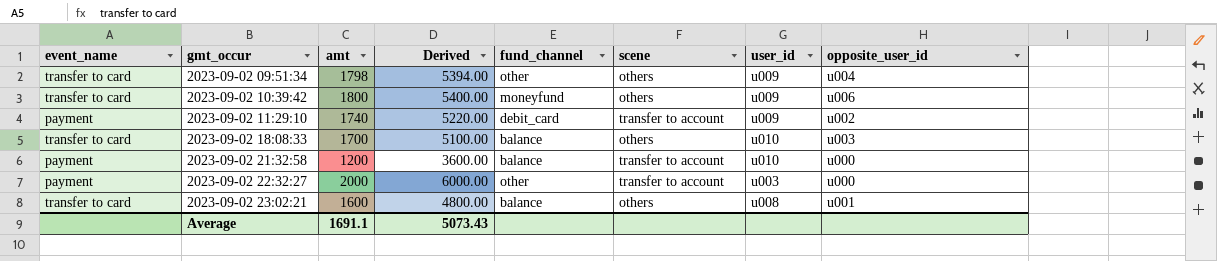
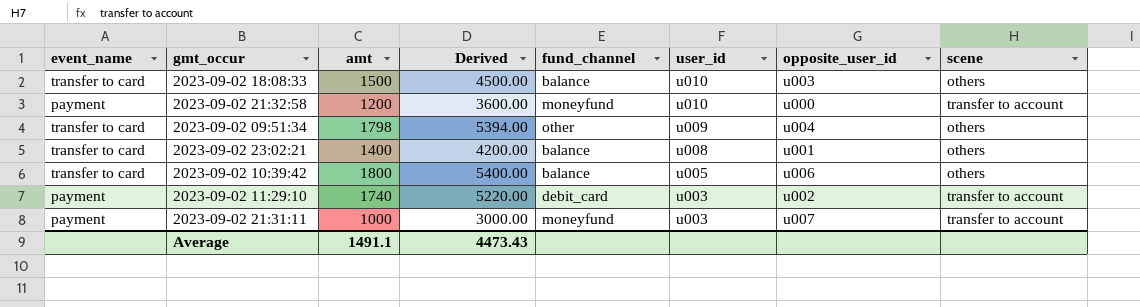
row order: gmt_occur ascending -> user_id descending
column scene | position: 6 -> 8
row 2023-09-02 22:32:27: payment | 2000 | 6000.00 | other | transfer to account | u003 | u000 -> none
2023-09-02 18:08:33 | amt: 1700 -> 1500
2023-09-02 18:08:33 | Derived: 5100.00 -> 4500.00
2023-09-02 21:32:58 | fund_channel: balance -> moneyfund
2023-09-02 23:02:21 | amt: 1600 -> 1400
2023-09-02 23:02:21 | Derived: 4800.00 -> 4200.00
2023-09-02 10:39:42 | fund_channel: moneyfund -> balance
2023-09-02 10:39:42 | user_id: u009 -> u005
2023-09-02 11:29:10 | user_id: u009 -> u003
row 2023-09-02 21:31:11: none -> payment | 1000 | 3000.00 | moneyfund | u003 | u007 | transfer to account
Average | amt: 1691.1 -> 1491.1
Average | Derived: 5073.43 -> 4473.43

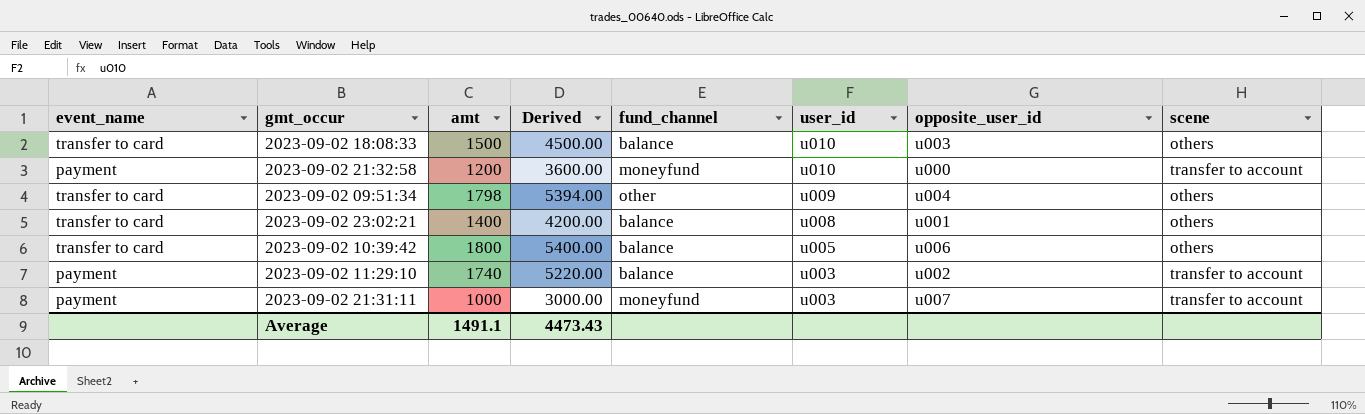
2023-09-02 11:29:10 | fund_channel: debit_card -> balance

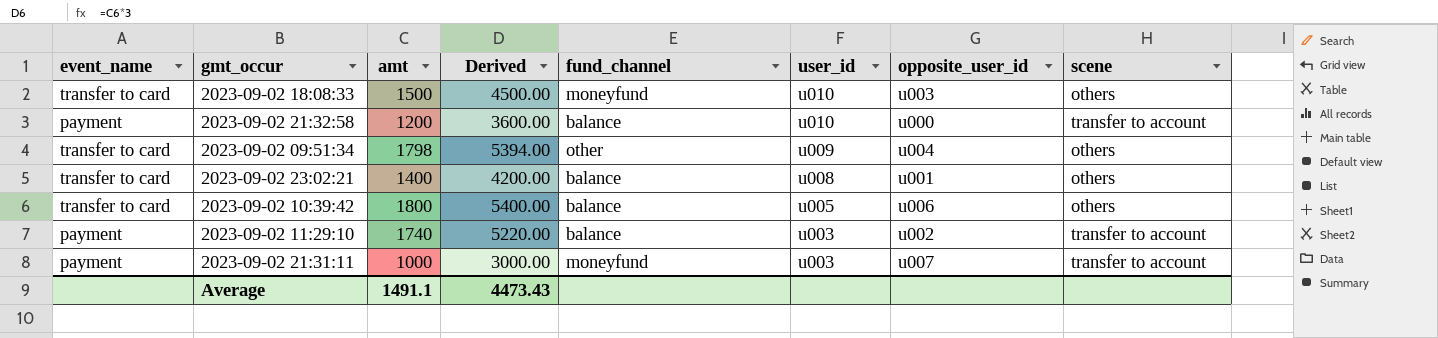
2023-09-02 18:08:33 | fund_channel: balance -> moneyfund
2023-09-02 21:32:58 | fund_channel: moneyfund -> balance

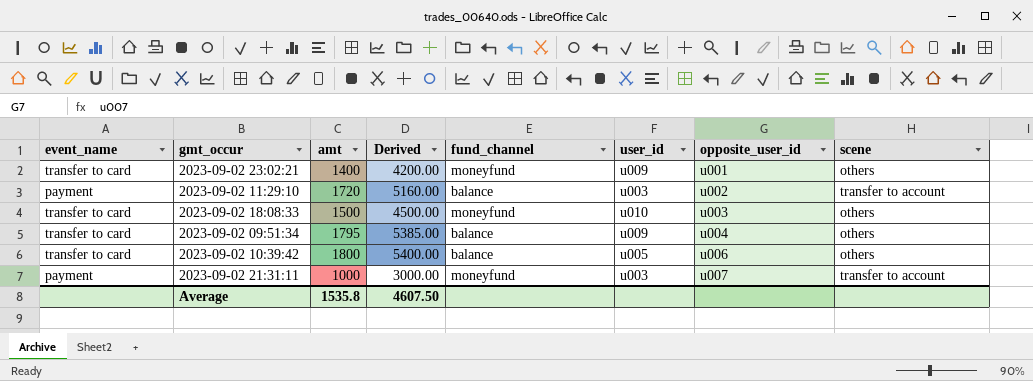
row order: user_id descending -> opposite_user_id ascending
row 2023-09-02 21:32:58: payment | 1200 | 3600.00 | balance | u010 | u000 | transfer to account -> none
2023-09-02 23:02:21 | fund_channel: balance -> moneyfund
2023-09-02 23:02:21 | user_id: u008 -> u009
2023-09-02 11:29:10 | amt: 1740 -> 1720
2023-09-02 11:29:10 | Derived: 5220.00 -> 5160.00
2023-09-02 09:51:34 | amt: 1798 -> 1795
2023-09-02 09:51:34 | Derived: 5394.00 -> 5385.00
2023-09-02 09:51:34 | fund_channel: other -> balance
Average | amt: 1491.1 -> 1535.8
Average | Derived: 4473.43 -> 4607.50

